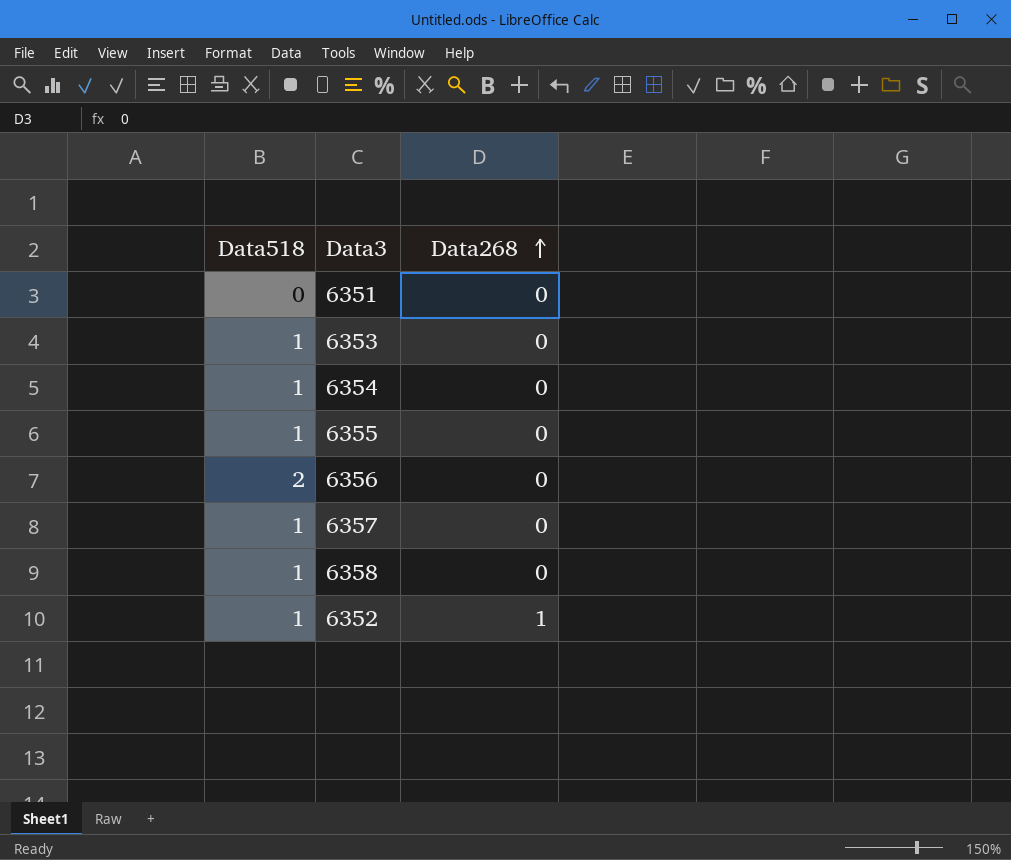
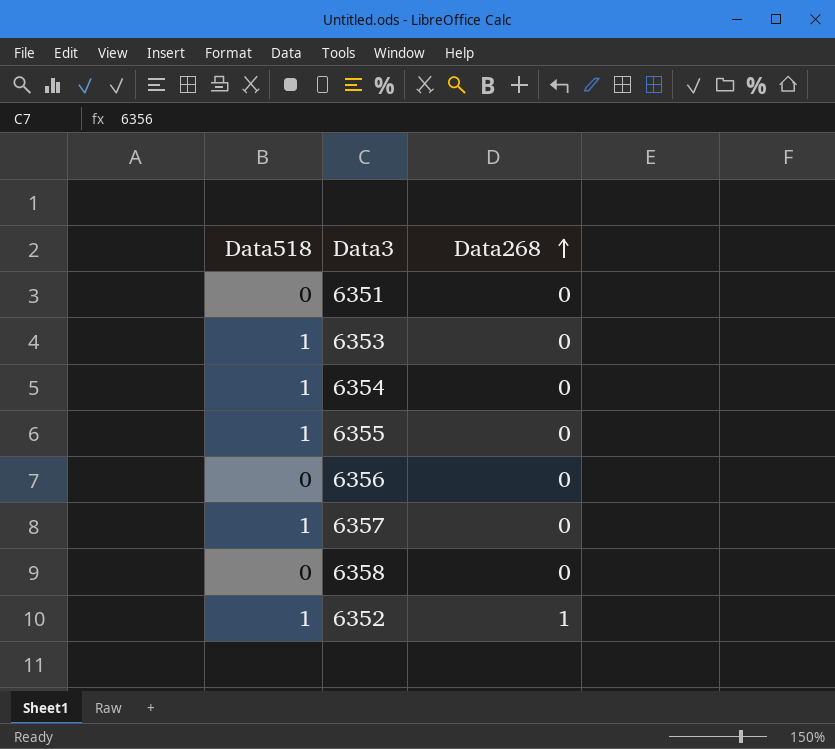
6356 | Data518: 2 -> 0
6358 | Data518: 1 -> 0

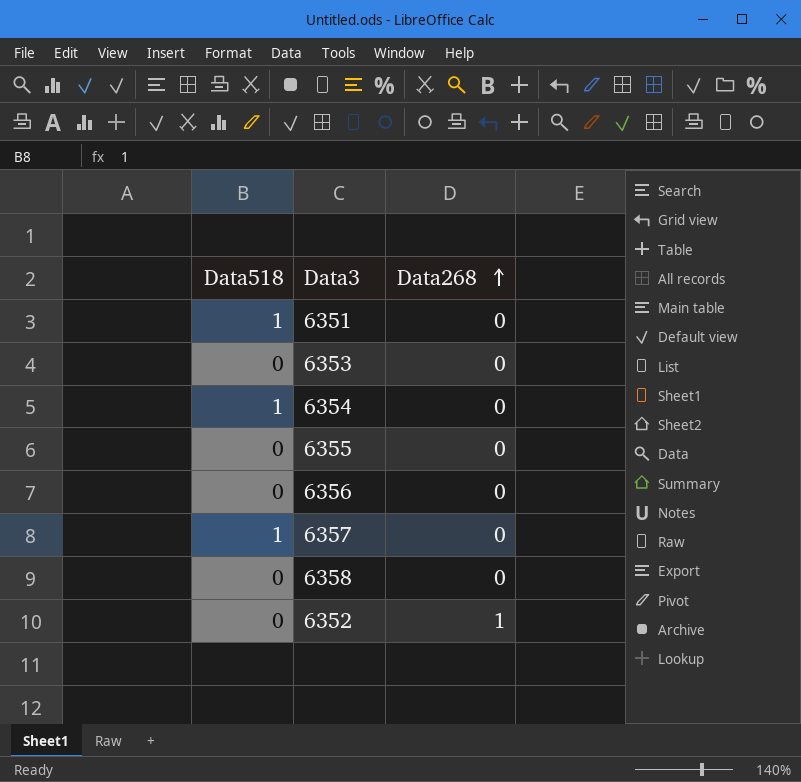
6351 | Data518: 0 -> 1
6353 | Data518: 1 -> 0
6355 | Data518: 1 -> 0
6352 | Data518: 1 -> 0

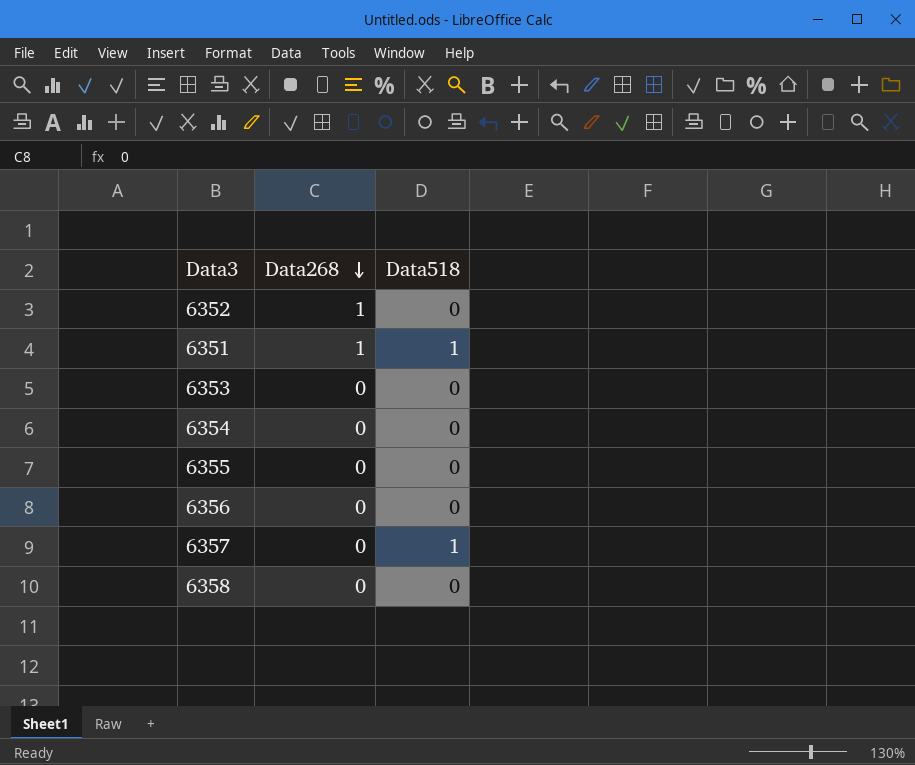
row order: Data268 ascending -> Data268 descending
column Data518 | position: 1 -> 3
6351 | Data268: 0 -> 1
6354 | Data518: 1 -> 0

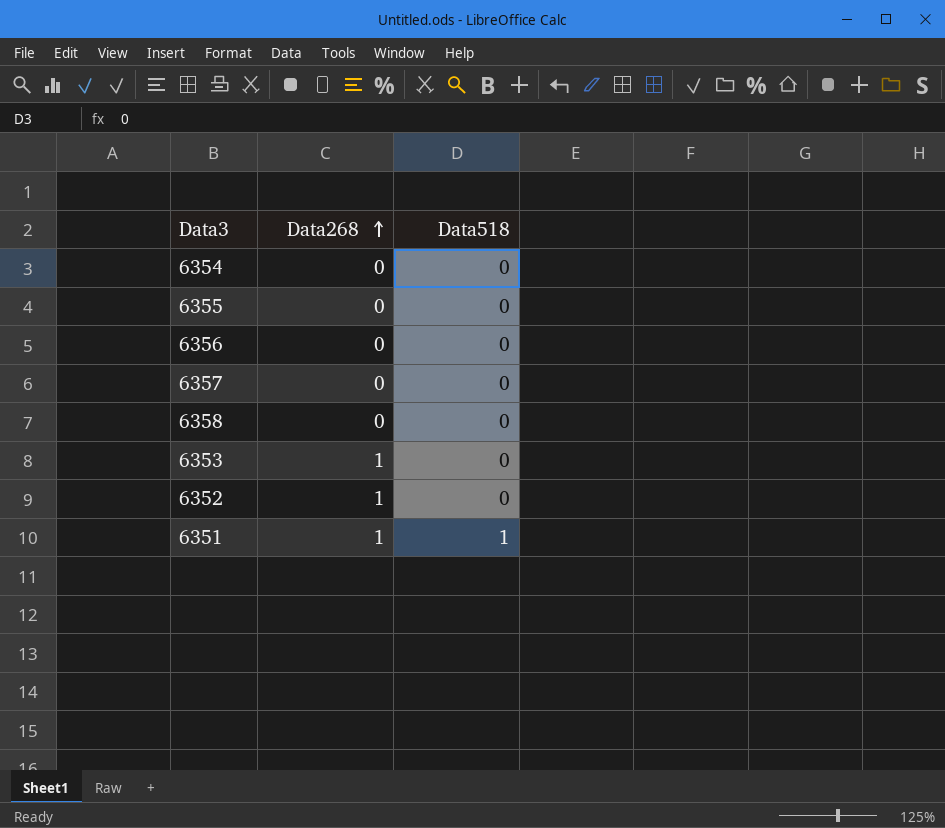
row order: Data268 descending -> Data268 ascending
6357 | Data518: 1 -> 0
6353 | Data268: 0 -> 1

